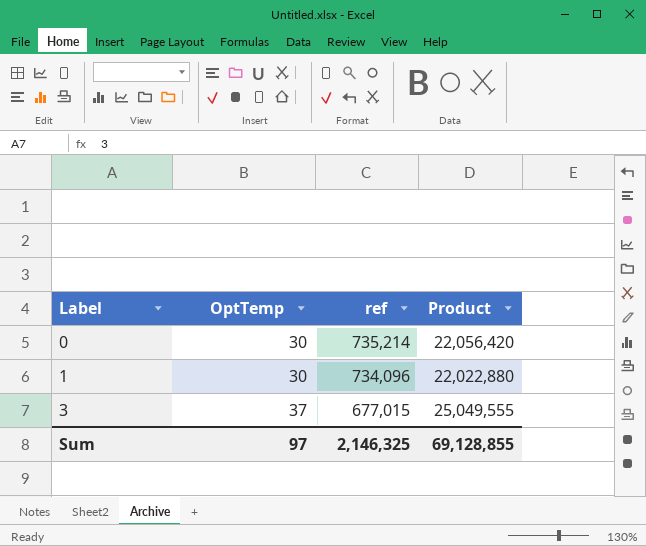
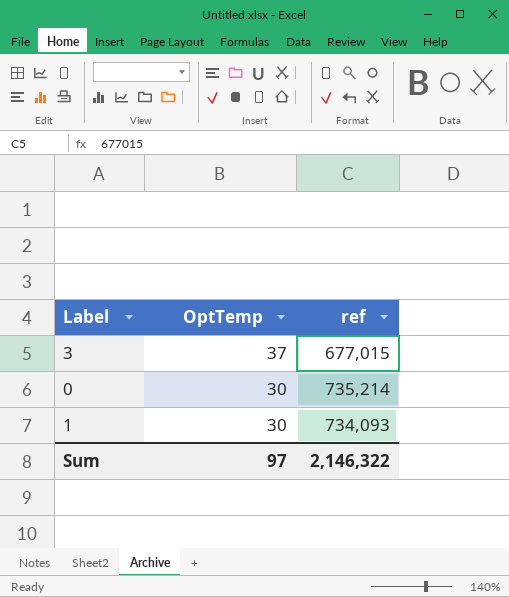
row order: Label ascending -> OptTemp descending
column Product | formula: [OptTemp] * [ref] -> none
1 | ref: 734,096 -> 734,093
Sum | ref: 2,146,325 -> 2,146,322

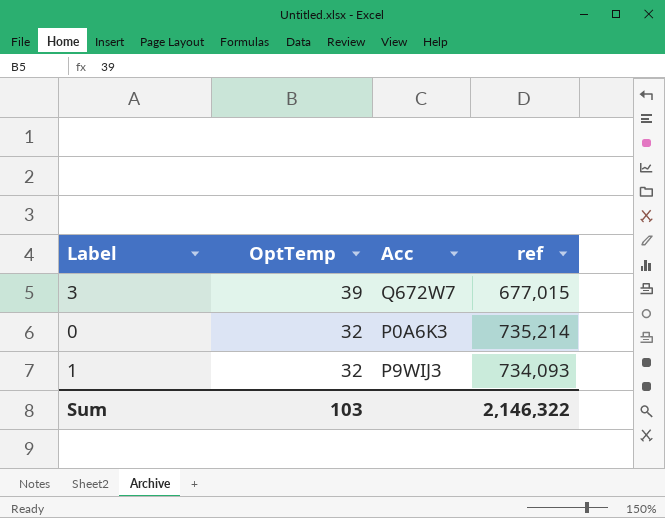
column Acc | position: none -> 3
3 | OptTemp: 37 -> 39
0 | OptTemp: 30 -> 32
1 | OptTemp: 30 -> 32
Sum | OptTemp: 97 -> 103

